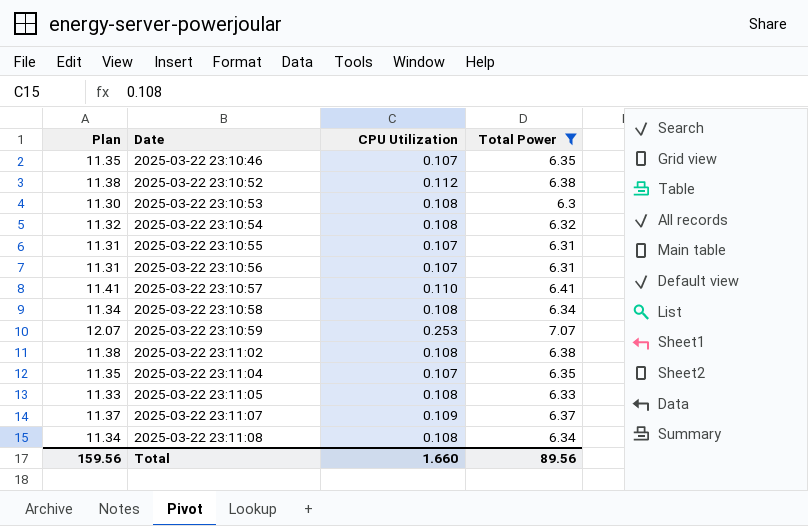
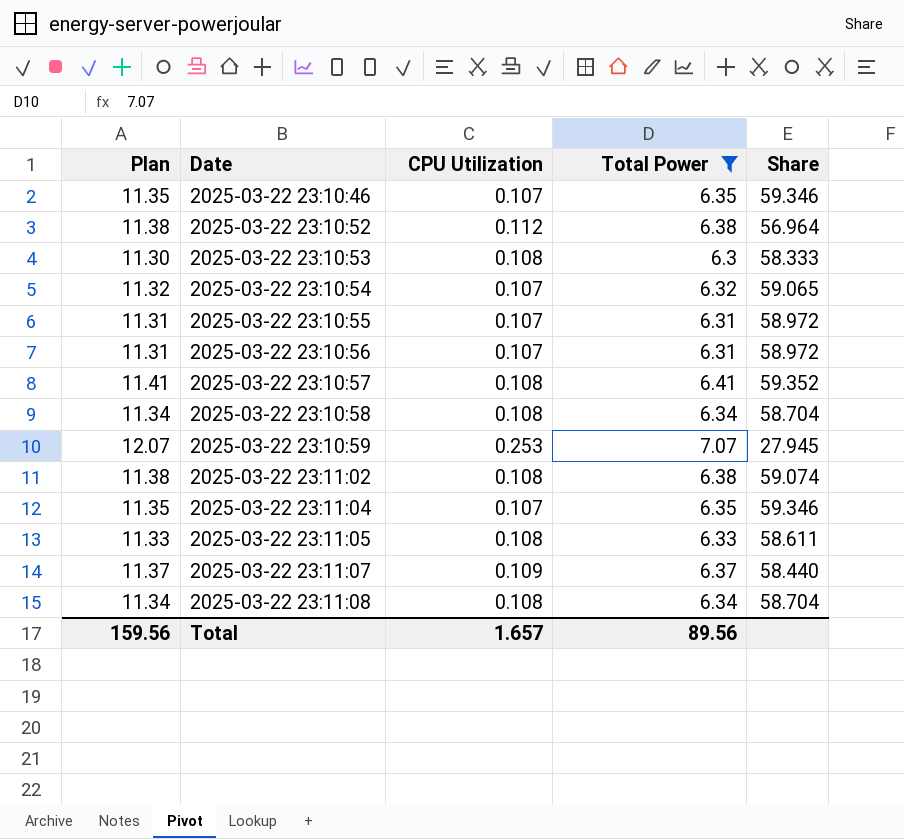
column Share | formula: none -> [Total Power] / [CPU Utilization]
2025-03-22 23:10:54 | CPU Utilization: 0.108 -> 0.107
2025-03-22 23:10:57 | CPU Utilization: 0.110 -> 0.108
Total | CPU Utilization: 1.660 -> 1.657

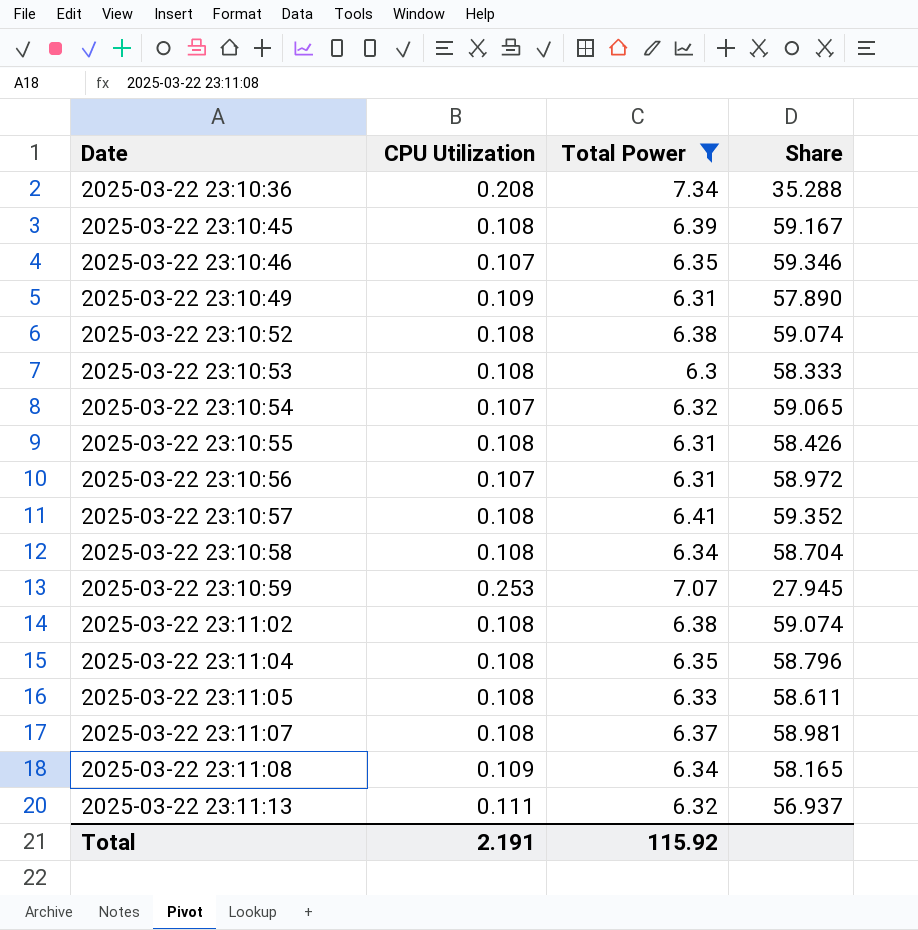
column Plan | formula: [Total Power] + 5 -> none
row 2025-03-22 23:10:36: none -> 0.208 | 7.34 | 35.288
row 2025-03-22 23:10:45: none -> 0.108 | 6.39 | 59.167
row 2025-03-22 23:10:49: none -> 0.109 | 6.31 | 57.890
2025-03-22 23:10:52 | CPU Utilization: 0.112 -> 0.108
2025-03-22 23:10:52 | Share: 56.964 -> 59.074
2025-03-22 23:10:55 | CPU Utilization: 0.107 -> 0.108
2025-03-22 23:10:55 | Share: 58.972 -> 58.426
2025-03-22 23:11:04 | CPU Utilization: 0.107 -> 0.108
2025-03-22 23:11:04 | Share: 59.346 -> 58.796
2025-03-22 23:11:07 | CPU Utilization: 0.109 -> 0.108
2025-03-22 23:11:07 | Share: 58.440 -> 58.981
2025-03-22 23:11:08 | CPU Utilization: 0.108 -> 0.109
2025-03-22 23:11:08 | Share: 58.704 -> 58.165
row 2025-03-22 23:11:13: none -> 0.111 | 6.32 | 56.937
Total | CPU Utilization: 1.657 -> 2.191
Total | Total Power: 89.56 -> 115.92

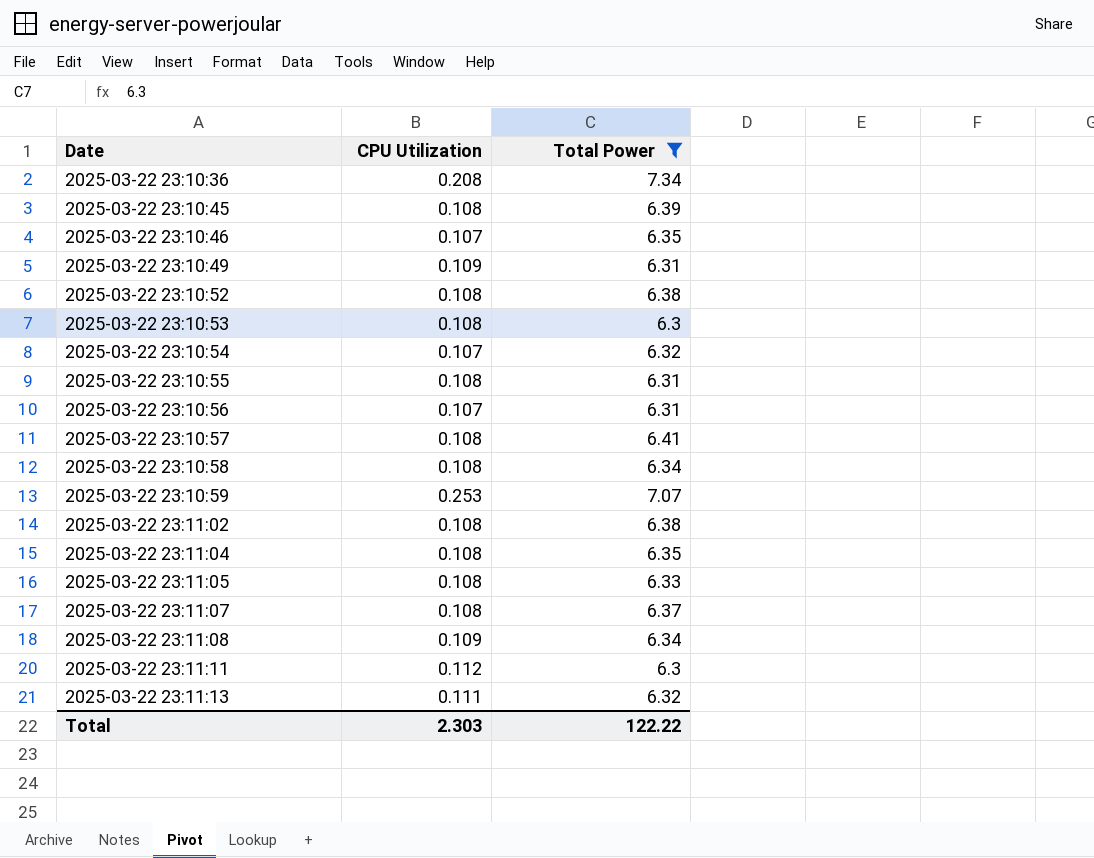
column Share | formula: [Total Power] / [CPU Utilization] -> none
row 2025-03-22 23:11:11: none -> 0.112 | 6.3
Total | CPU Utilization: 2.191 -> 2.303
Total | Total Power: 115.92 -> 122.22

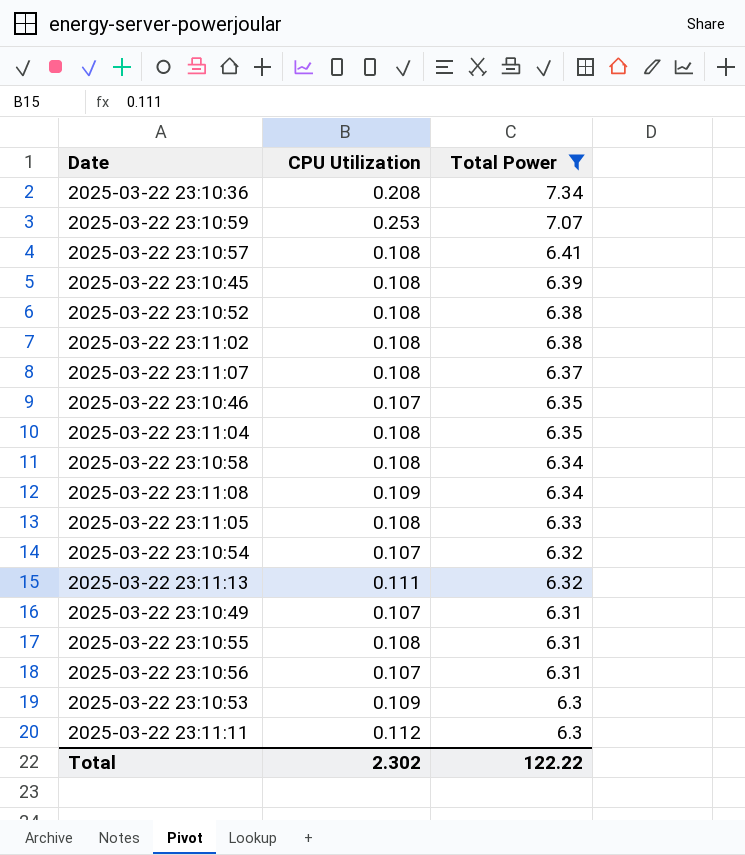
row order: Date ascending -> Total Power descending
2025-03-22 23:10:49 | CPU Utilization: 0.109 -> 0.107
2025-03-22 23:10:53 | CPU Utilization: 0.108 -> 0.109
Total | CPU Utilization: 2.303 -> 2.302

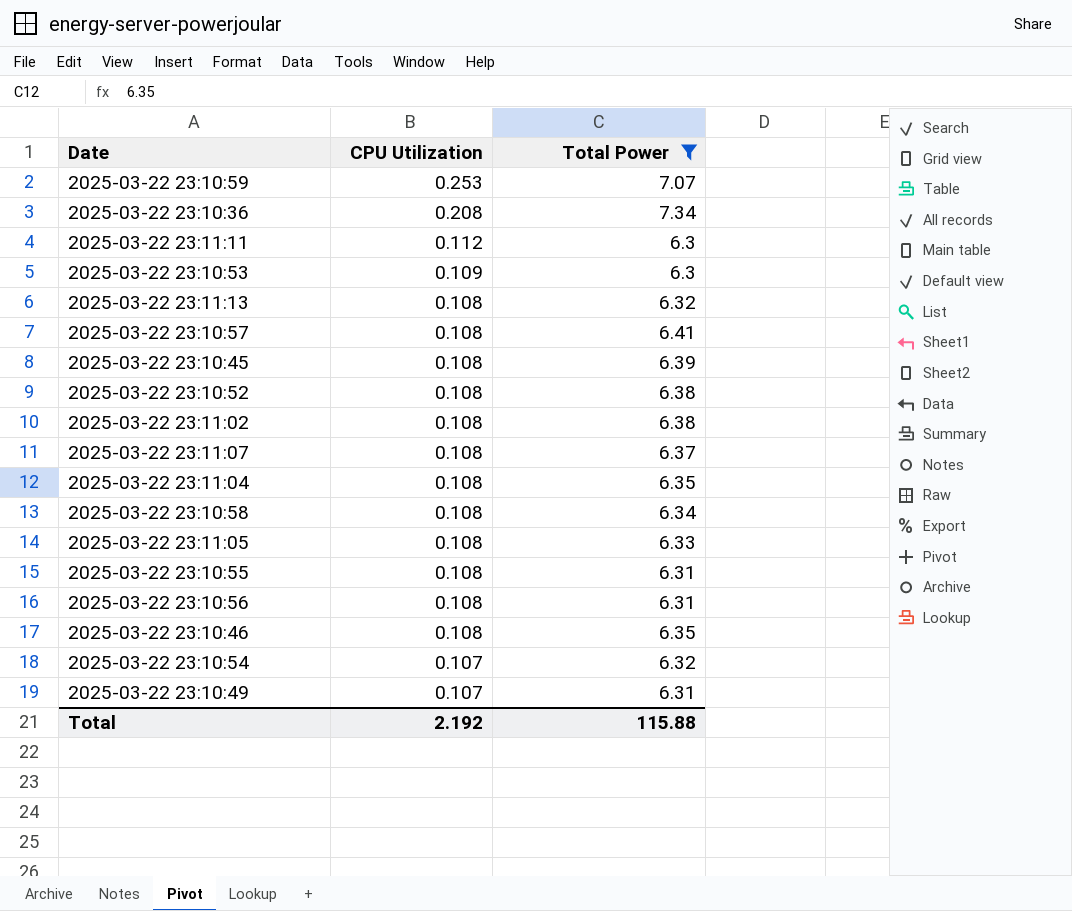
row order: Total Power descending -> CPU Utilization descending
row 2025-03-22 23:11:08: 0.109 | 6.34 -> none
2025-03-22 23:11:13 | CPU Utilization: 0.111 -> 0.108
2025-03-22 23:10:56 | CPU Utilization: 0.107 -> 0.108
2025-03-22 23:10:46 | CPU Utilization: 0.107 -> 0.108
Total | CPU Utilization: 2.302 -> 2.192
Total | Total Power: 122.22 -> 115.88

